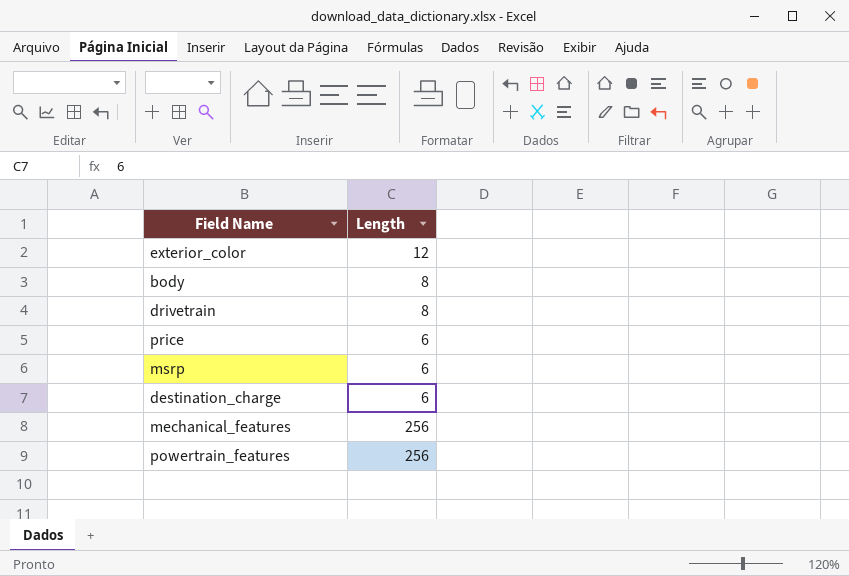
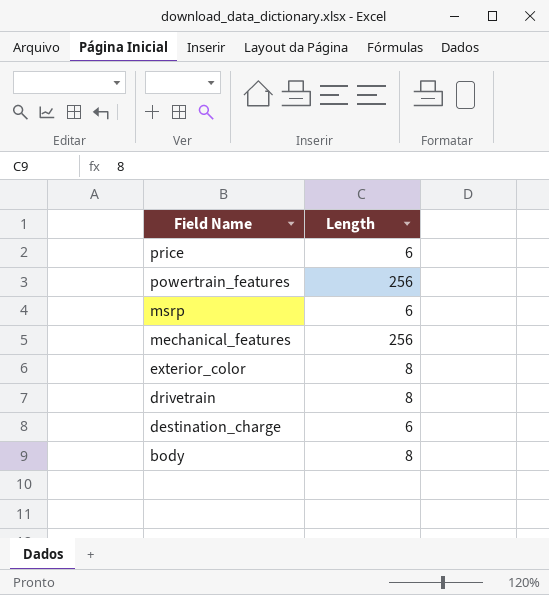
row order: none -> Field Name descending
exterior_color | Length: 12 -> 8

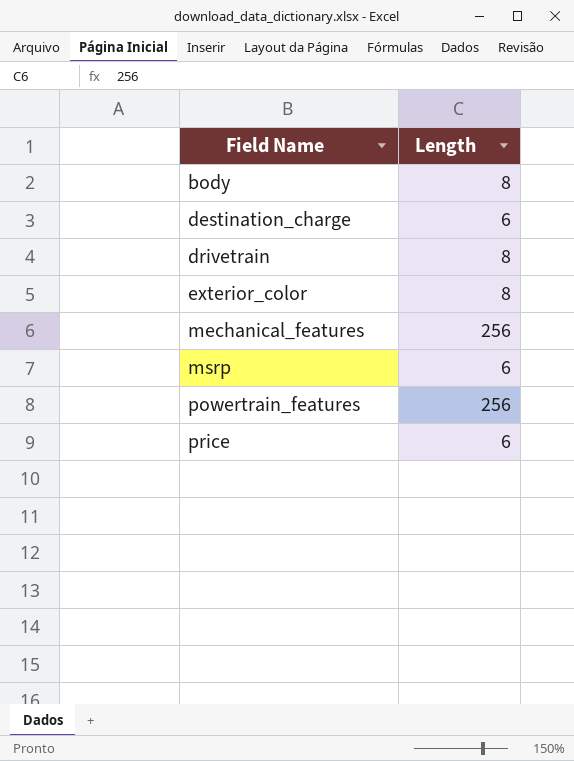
row order: Field Name descending -> Field Name ascending

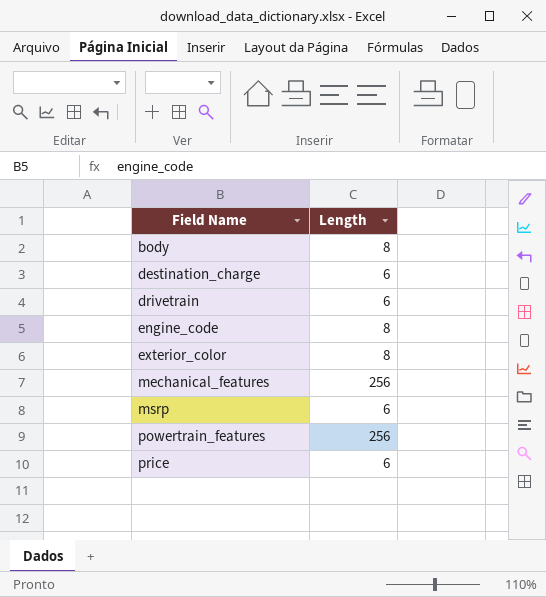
drivetrain | Length: 8 -> 6
row engine_code: none -> 8

